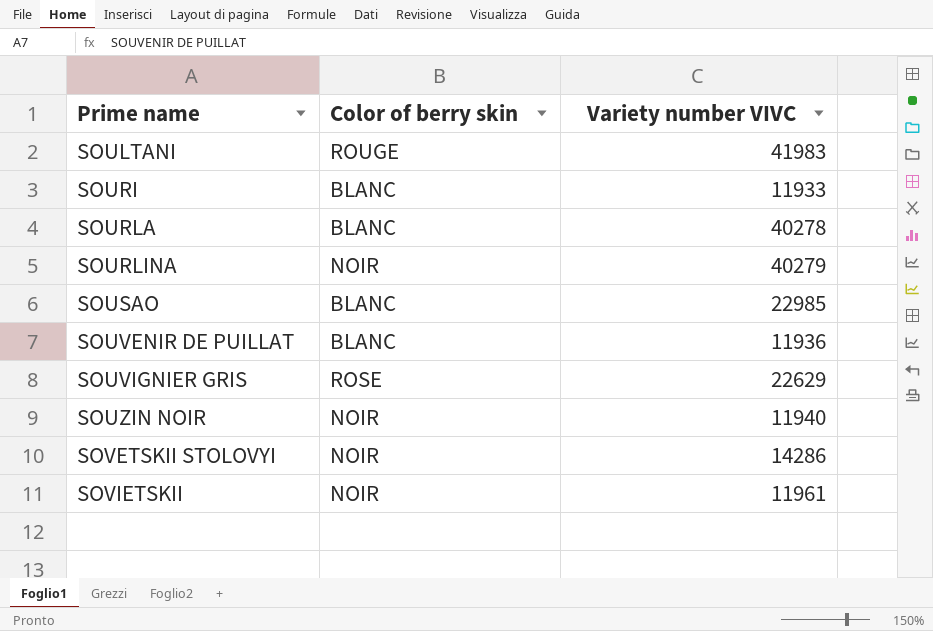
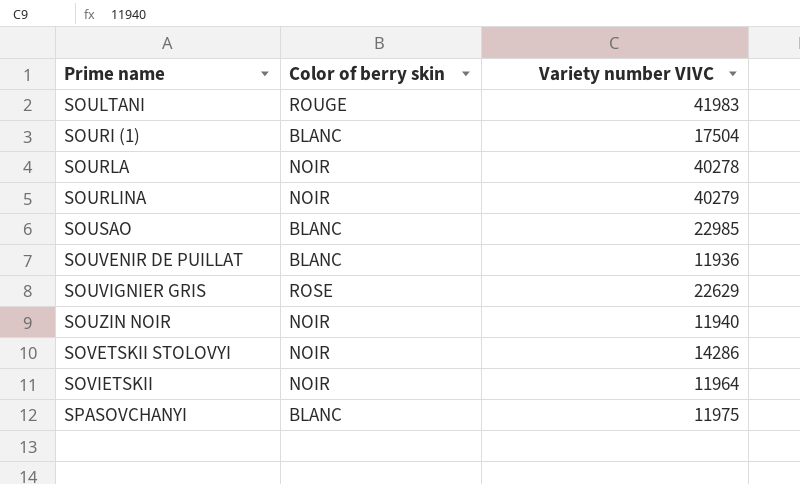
row SOURI: BLANC | 11933 -> none
row SOURI (1): none -> BLANC | 17504
SOURLA | Color of berry skin: BLANC -> NOIR
SOVIETSKII | Variety number VIVC: 11961 -> 11964
row SPASOVCHANYI: none -> BLANC | 11975

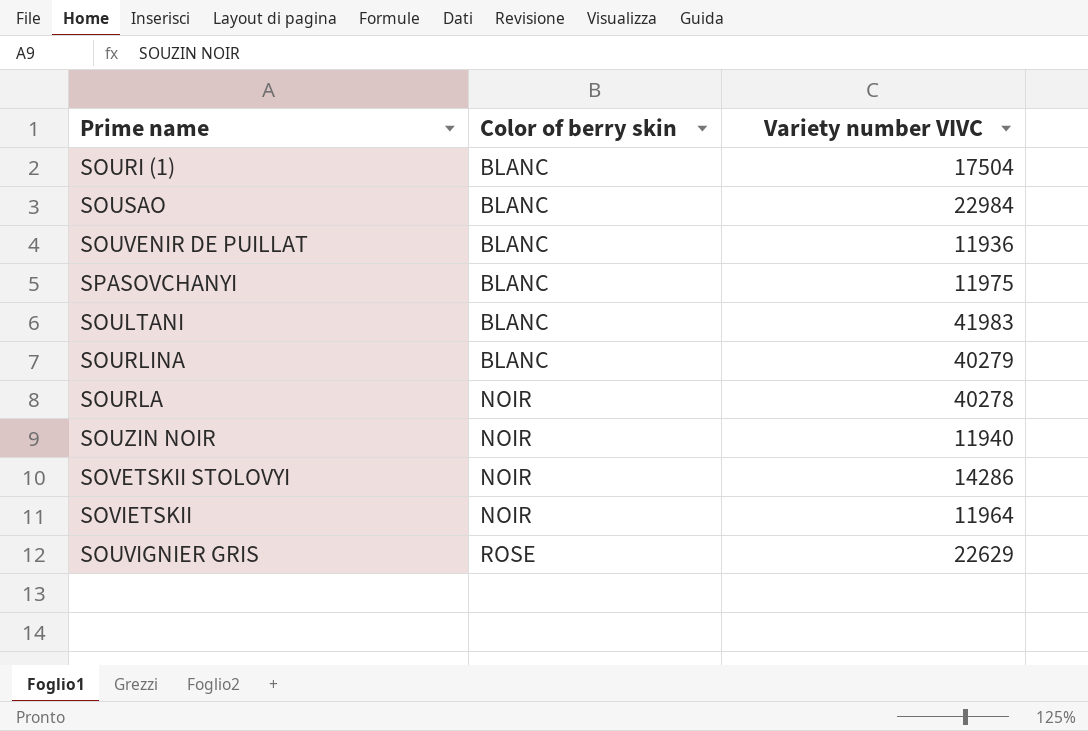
row order: Prime name ascending -> Color of berry skin ascending
SOUSAO | Variety number VIVC: 22985 -> 22984
SOULTANI | Color of berry skin: ROUGE -> BLANC
SOURLINA | Color of berry skin: NOIR -> BLANC

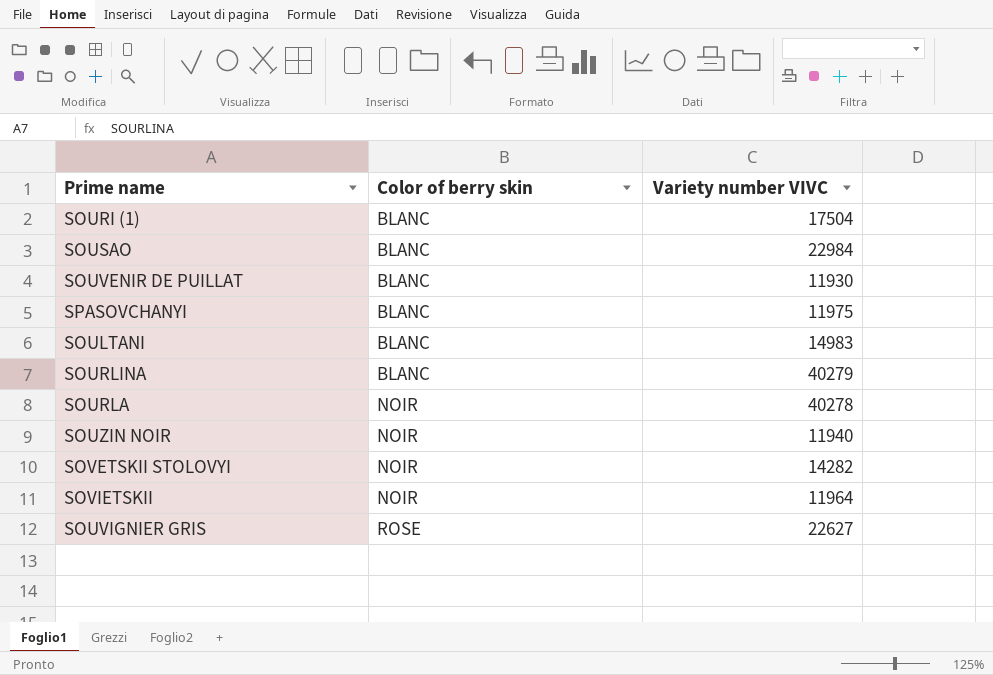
SOUVENIR DE PUILLAT | Variety number VIVC: 11936 -> 11930
SOULTANI | Variety number VIVC: 41983 -> 14983
SOVETSKII STOLOVYI | Variety number VIVC: 14286 -> 14282
SOUVIGNIER GRIS | Variety number VIVC: 22629 -> 22627

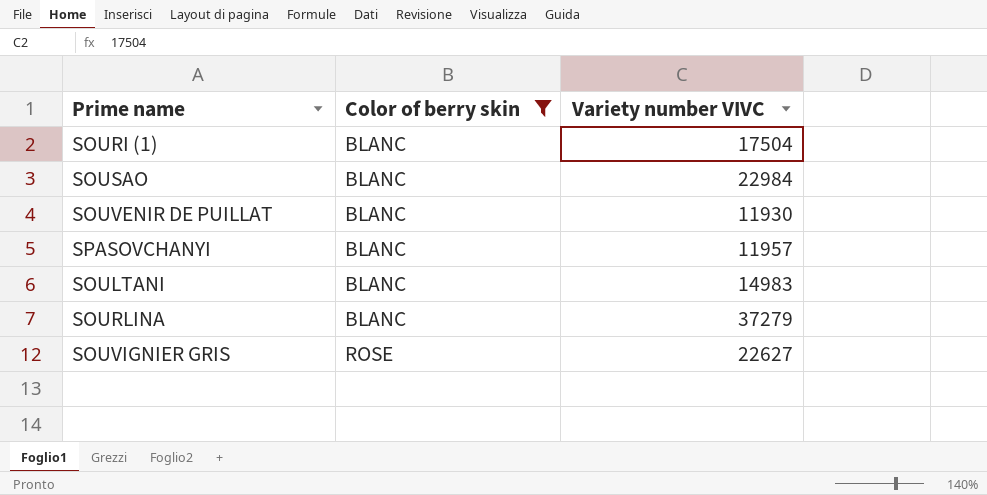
filter: none -> Color of berry skin != NOIR
SPASOVCHANYI | Variety number VIVC: 11975 -> 11957
SOURLINA | Variety number VIVC: 40279 -> 37279

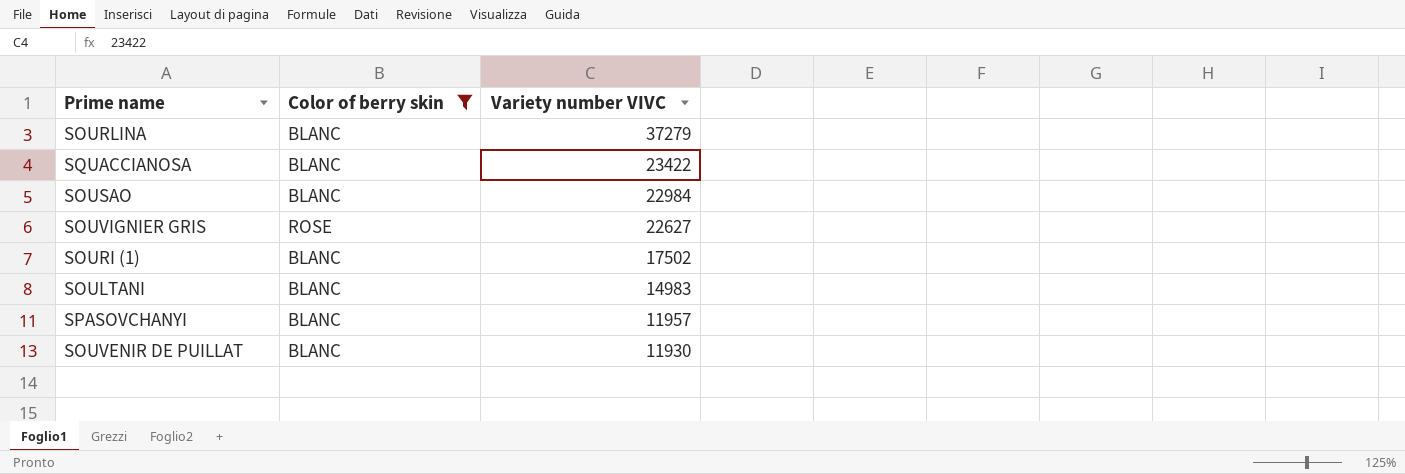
row order: Color of berry skin ascending -> Variety number VIVC descending
row SQUACCIANOSA: none -> BLANC | 23422
SOURI (1) | Variety number VIVC: 17504 -> 17502

